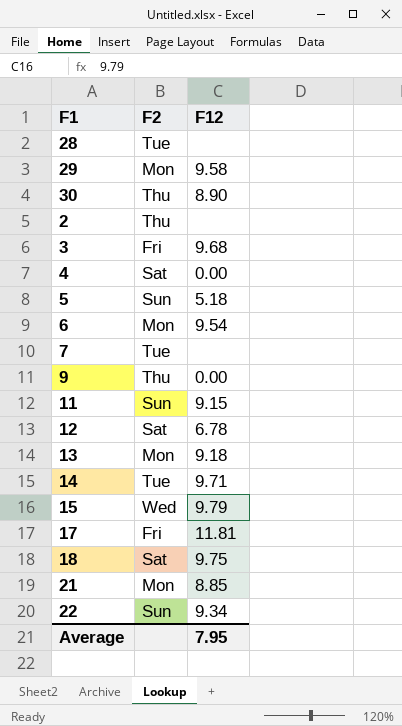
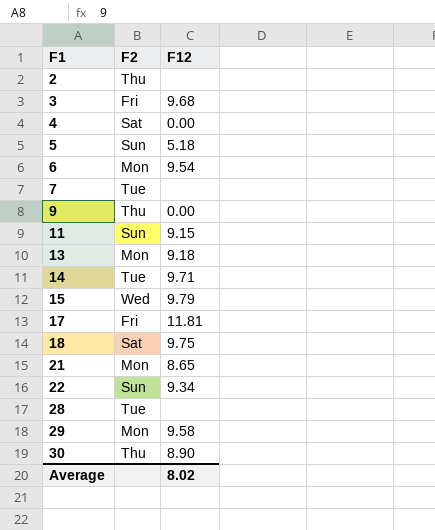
row order: none -> F1 ascending
row 12: Sat | 6.78 -> none
21 | F12: 8.85 -> 8.65
Average | F12: 7.95 -> 8.02

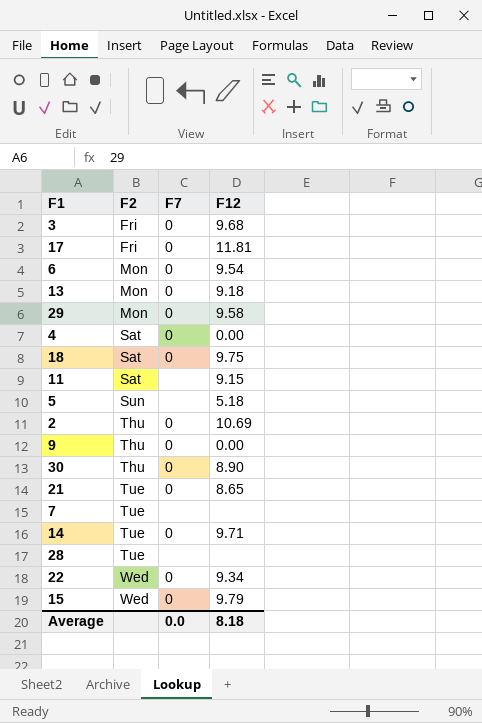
row order: F1 ascending -> F2 ascending
column F7 | position: none -> 3
11 | F2: Sun -> Sat
2 | F12: none -> 10.69
21 | F2: Mon -> Tue
22 | F2: Sun -> Wed
Average | F12: 8.02 -> 8.18

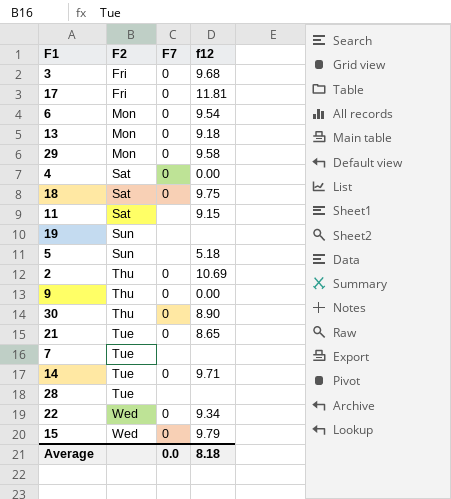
column name: F12 -> f12
row 19: none -> Sun | none | none

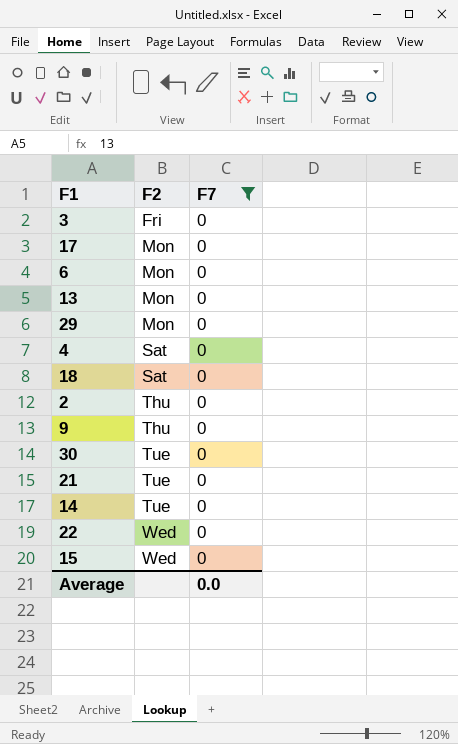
filter: none -> F7 = 0
column f12 | position: 4 -> none
17 | F2: Fri -> Mon
30 | F2: Thu -> Tue

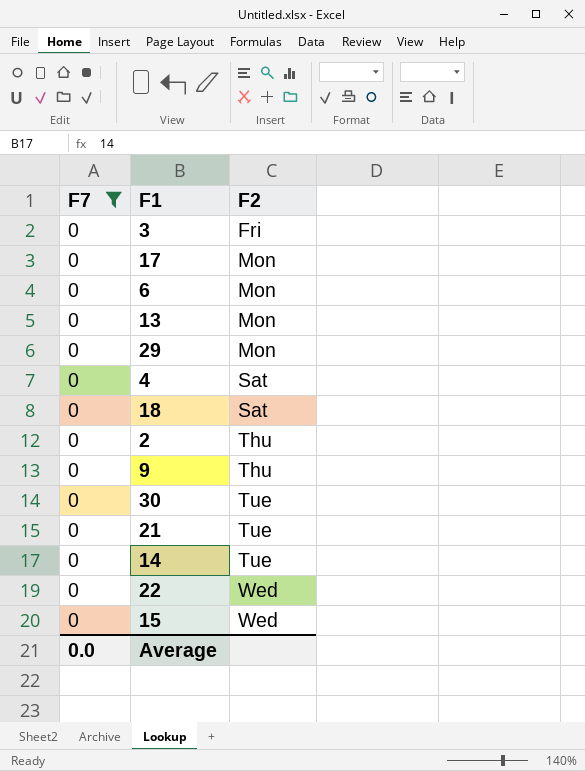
column F7 | position: 3 -> 1

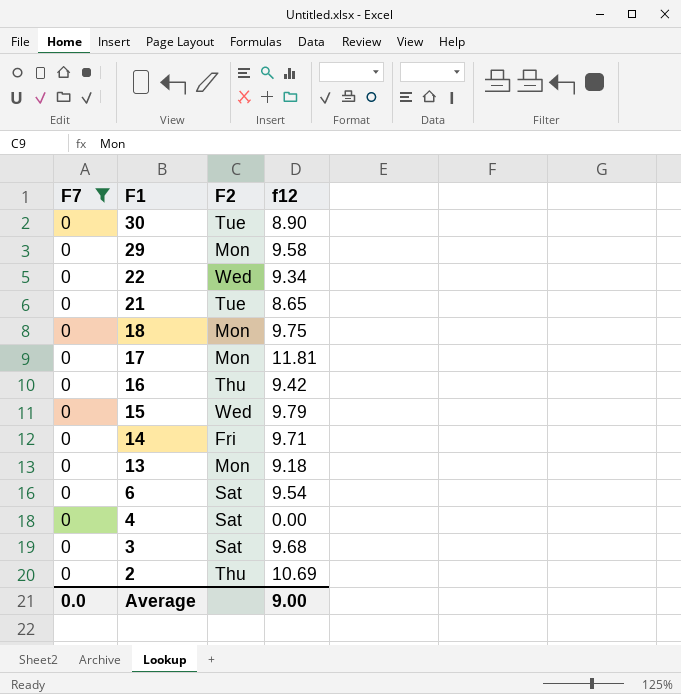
row order: F2 ascending -> F1 descending
column f12 | position: none -> 4
row 9: 0 | Thu -> none
18 | F2: Sat -> Mon
row 16: none -> 0 | Thu | 9.42
14 | F2: Tue -> Fri
6 | F2: Mon -> Sat
3 | F2: Fri -> Sat

